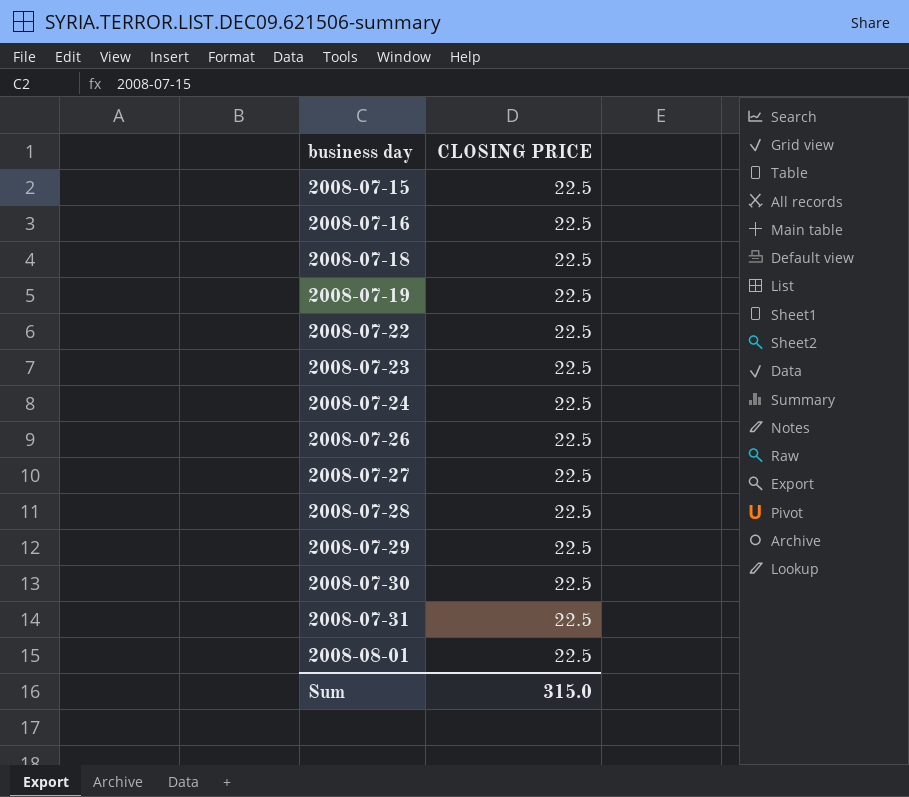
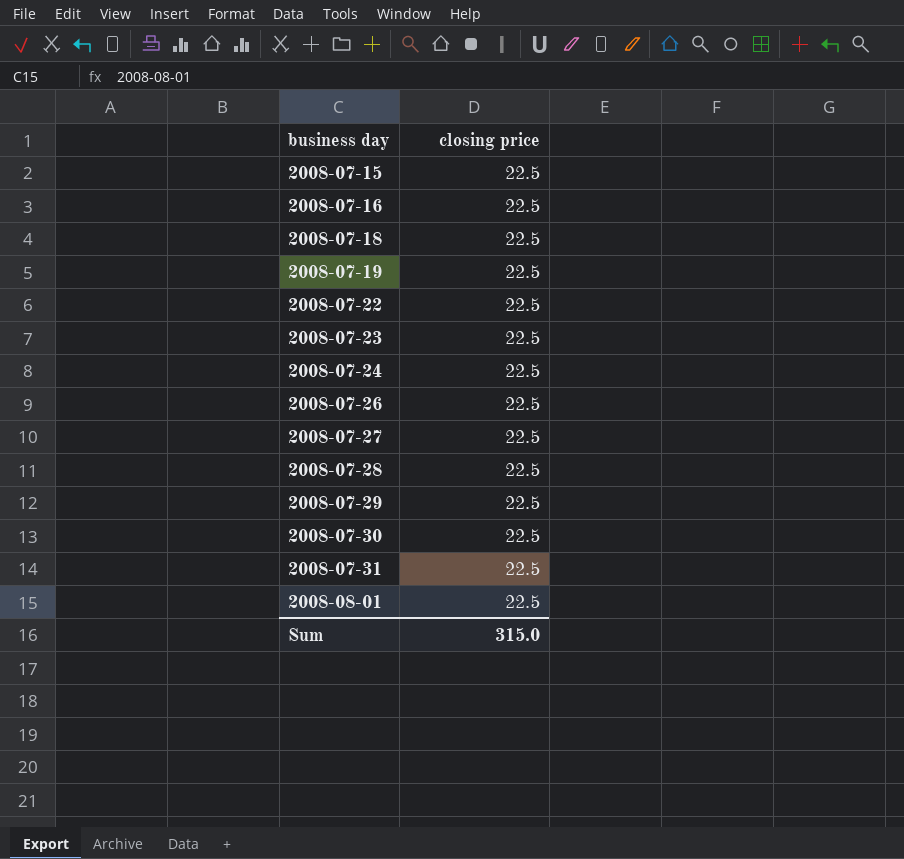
column name: CLOSING PRICE -> closing price

